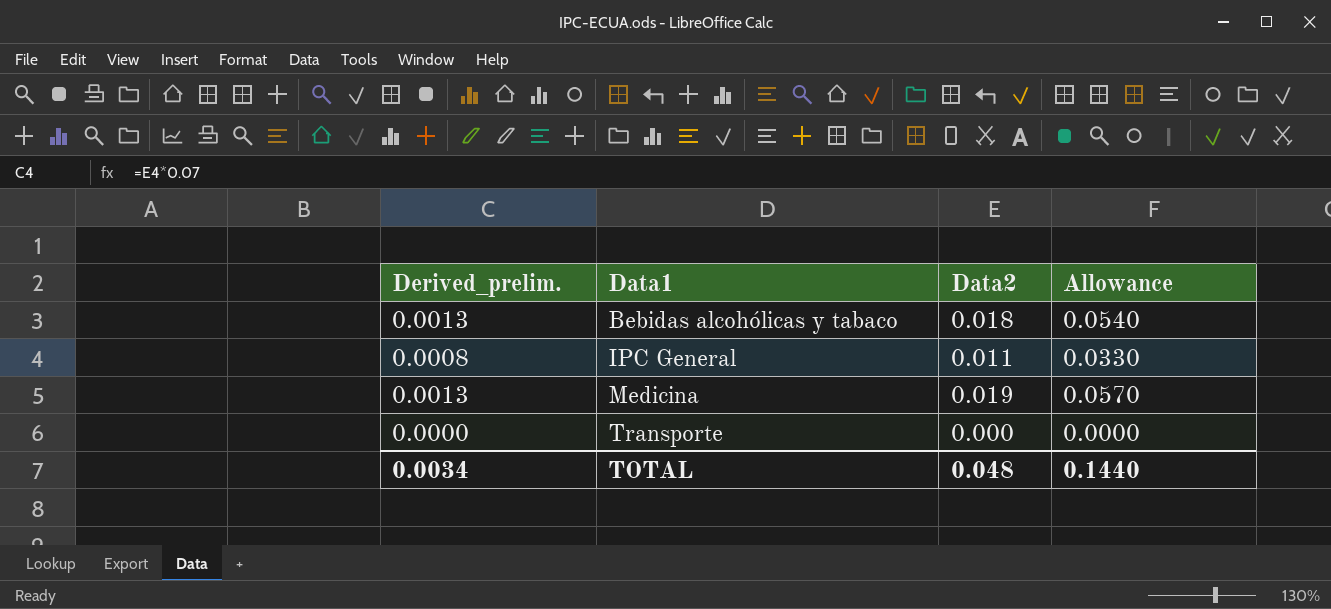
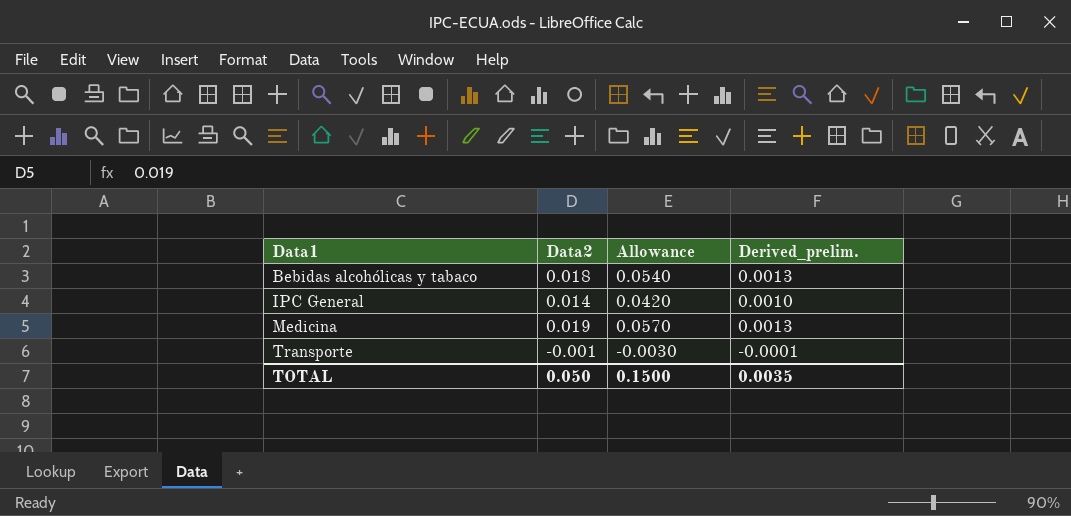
column Derived_prelim. | position: 1 -> 4
IPC General | Data2: 0.011 -> 0.014
IPC General | Allowance: 0.0330 -> 0.0420
IPC General | Derived_prelim.: 0.0008 -> 0.0010
Transporte | Data2: 0.000 -> -0.001
Transporte | Allowance: 0.0000 -> -0.0030
Transporte | Derived_prelim.: 0.0000 -> -0.0001
TOTAL | Data2: 0.048 -> 0.050
TOTAL | Allowance: 0.1440 -> 0.1500
TOTAL | Derived_prelim.: 0.0034 -> 0.0035

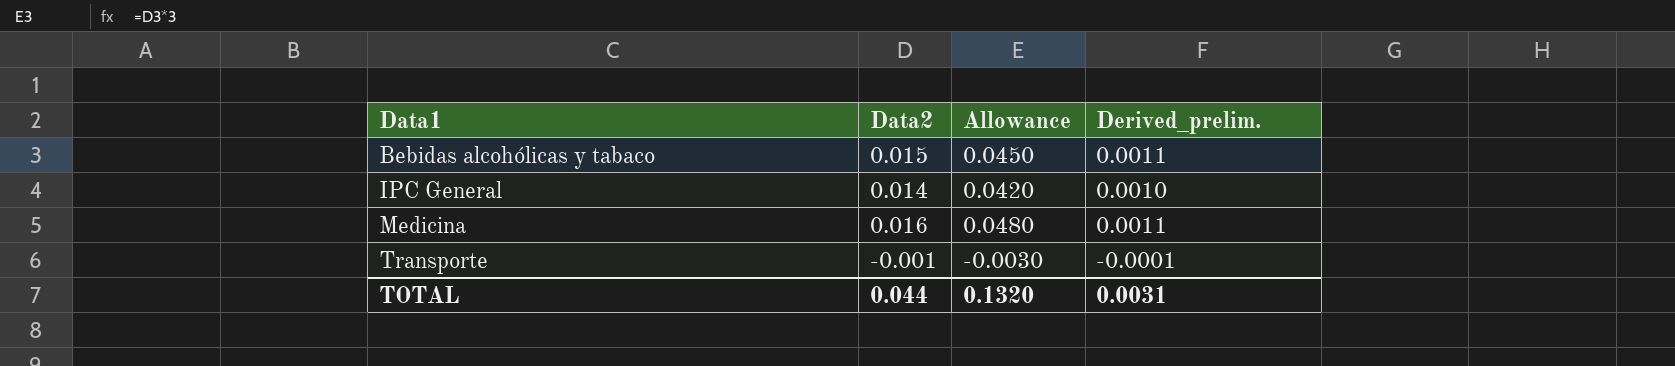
Bebidas alcohólicas y tabaco | Data2: 0.018 -> 0.015
Bebidas alcohólicas y tabaco | Allowance: 0.0540 -> 0.0450
Bebidas alcohólicas y tabaco | Derived_prelim.: 0.0013 -> 0.0011
Medicina | Data2: 0.019 -> 0.016
Medicina | Allowance: 0.0570 -> 0.0480
Medicina | Derived_prelim.: 0.0013 -> 0.0011
TOTAL | Data2: 0.050 -> 0.044
TOTAL | Allowance: 0.1500 -> 0.1320
TOTAL | Derived_prelim.: 0.0035 -> 0.0031

